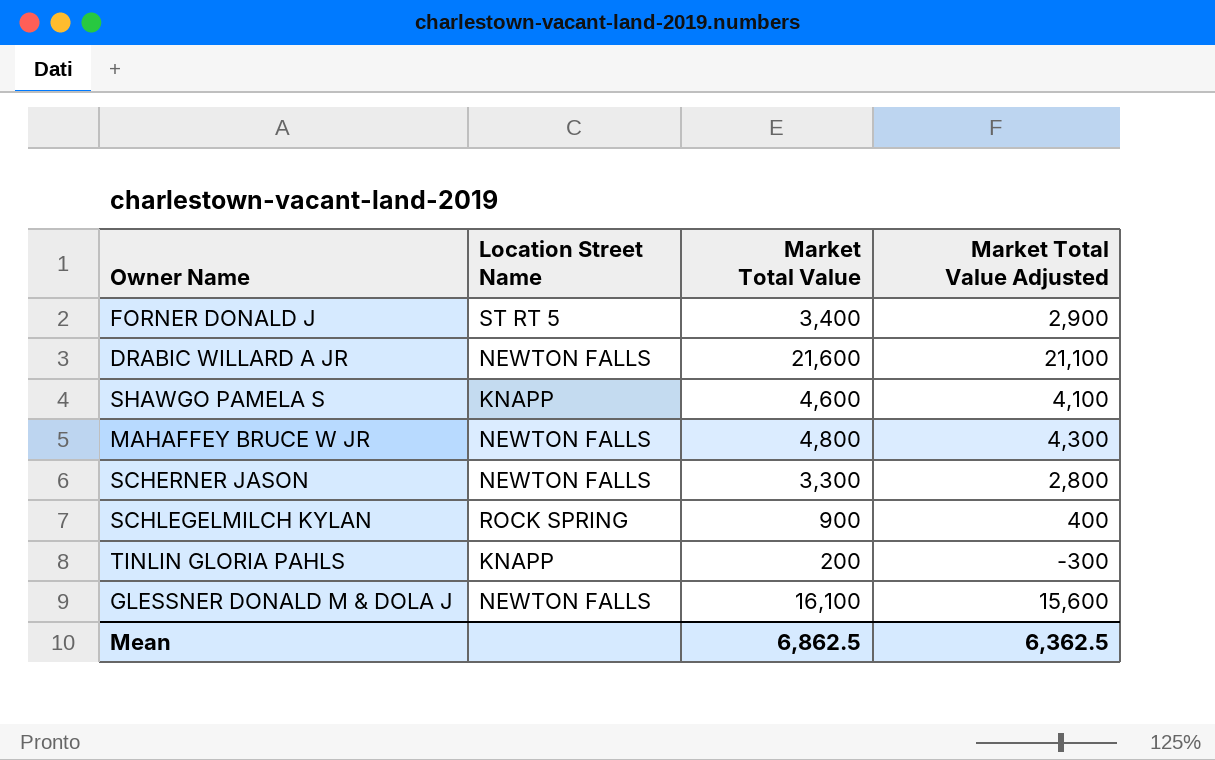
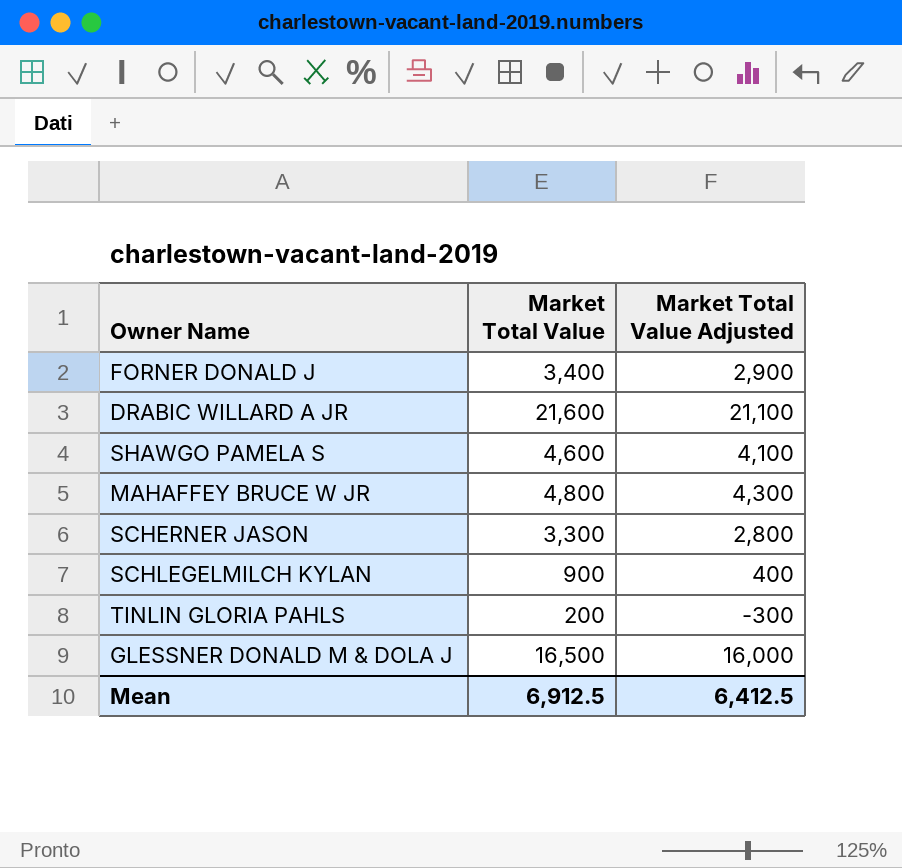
column Location Street Name | position: 2 -> none
GLESSNER DONALD M & DOLA J | Market Total Value: 16,100 -> 16,500
GLESSNER DONALD M & DOLA J | Market Total Value Adjusted: 15,600 -> 16,000
Mean | Market Total Value: 6,862.5 -> 6,912.5
Mean | Market Total Value Adjusted: 6,362.5 -> 6,412.5

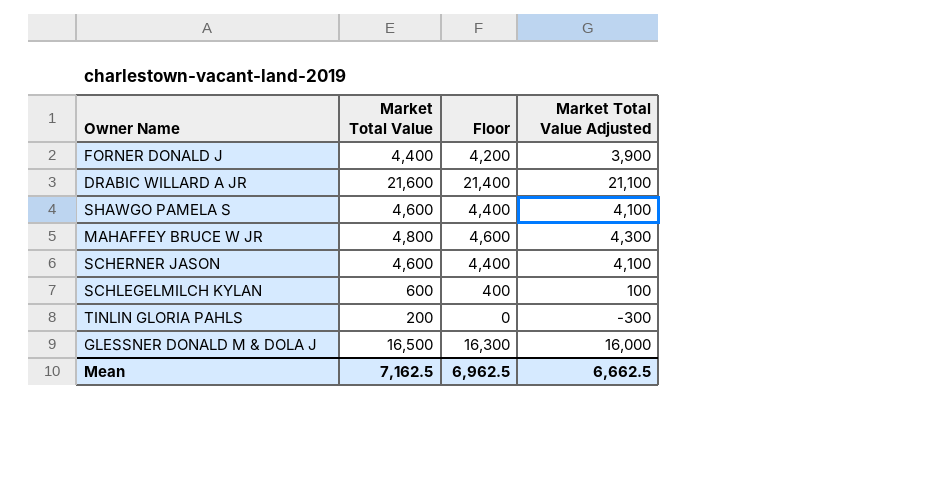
column Floor | formula: none -> [Market Total Value] - 200
FORNER DONALD J | Market Total Value: 3,400 -> 4,400
FORNER DONALD J | Market Total Value Adjusted: 2,900 -> 3,900
SCHERNER JASON | Market Total Value: 3,300 -> 4,600
SCHERNER JASON | Market Total Value Adjusted: 2,800 -> 4,100
SCHLEGELMILCH KYLAN | Market Total Value: 900 -> 600
SCHLEGELMILCH KYLAN | Market Total Value Adjusted: 400 -> 100
Mean | Market Total Value: 6,912.5 -> 7,162.5
Mean | Market Total Value Adjusted: 6,412.5 -> 6,662.5

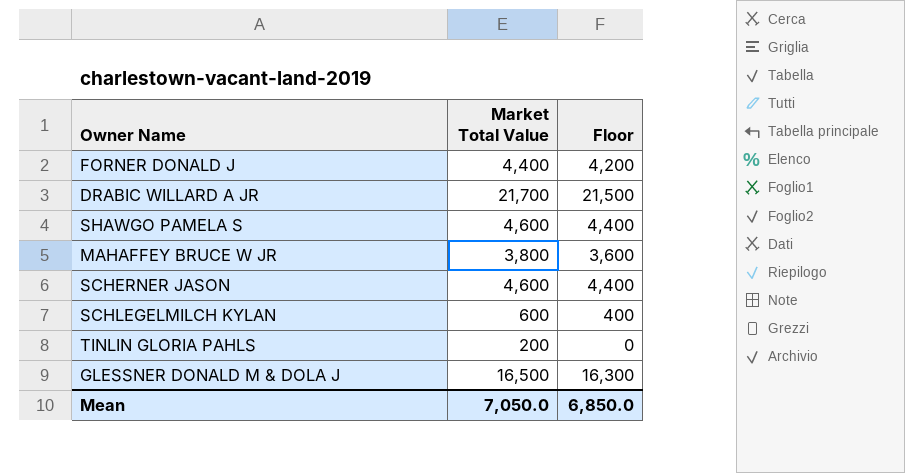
column Market Total Value Adjusted | formula: [Market Total Value] - 500 -> none
DRABIC WILLARD A JR | Market Total Value: 21,600 -> 21,700
DRABIC WILLARD A JR | Floor: 21,400 -> 21,500
MAHAFFEY BRUCE W JR | Market Total Value: 4,800 -> 3,800
MAHAFFEY BRUCE W JR | Floor: 4,600 -> 3,600
Mean | Market Total Value: 7,162.5 -> 7,050.0
Mean | Floor: 6,962.5 -> 6,850.0

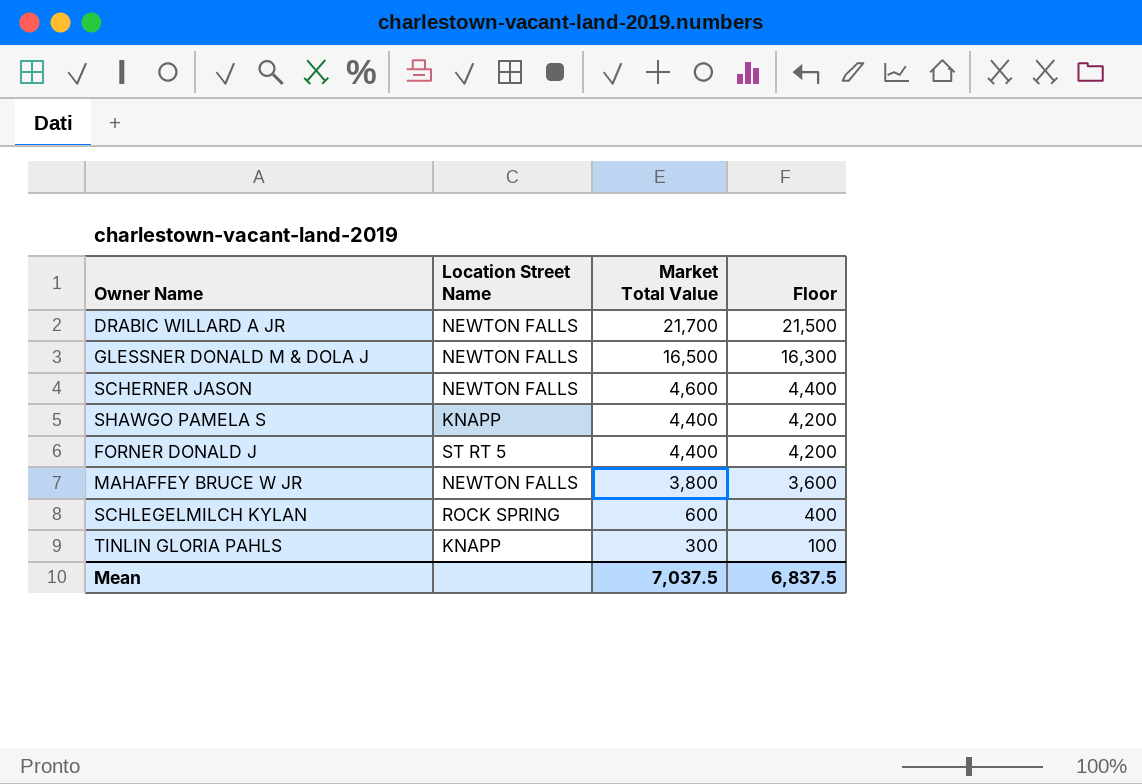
row order: none -> Market Total Value descending
column Location Street Name | position: none -> 2
SHAWGO PAMELA S | Market Total Value: 4,600 -> 4,400
SHAWGO PAMELA S | Floor: 4,400 -> 4,200
TINLIN GLORIA PAHLS | Market Total Value: 200 -> 300
TINLIN GLORIA PAHLS | Floor: 0 -> 100
Mean | Market Total Value: 7,050.0 -> 7,037.5
Mean | Floor: 6,850.0 -> 6,837.5

